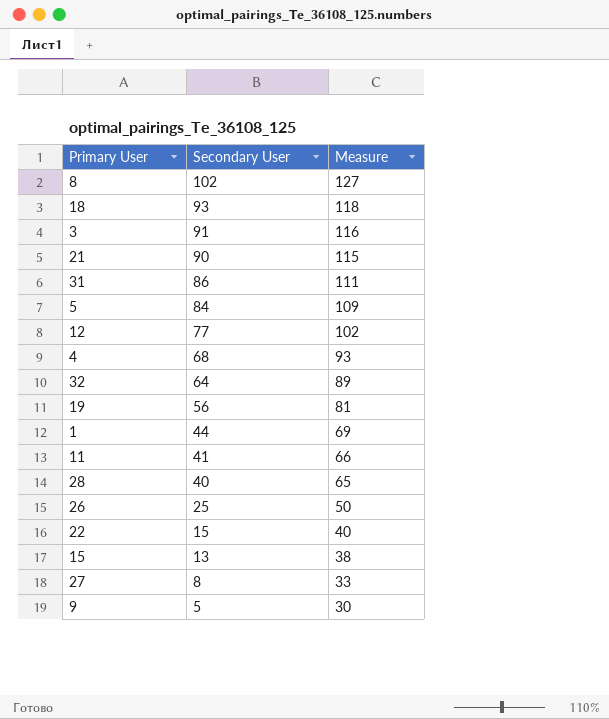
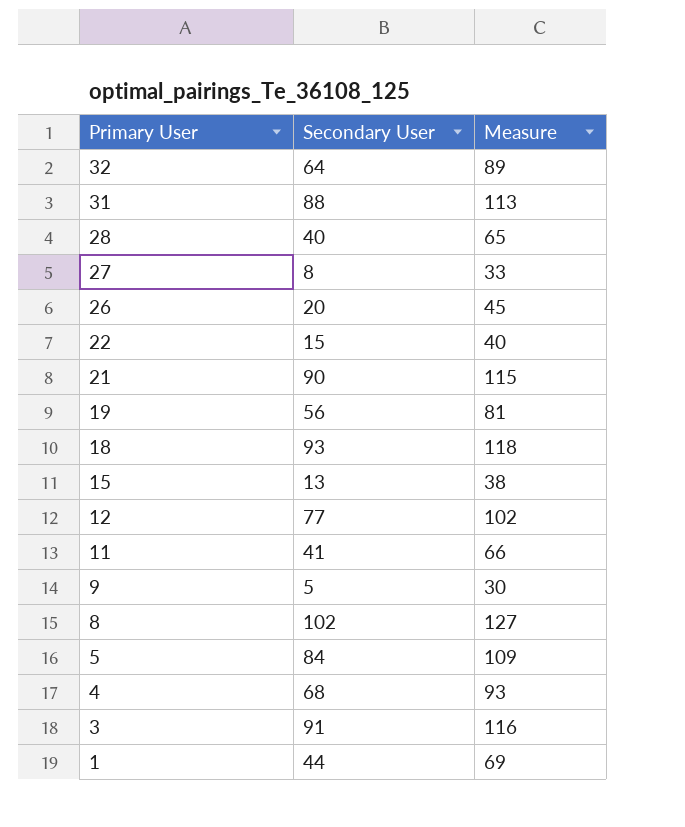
row order: Secondary User descending -> Primary User descending
31 | Secondary User: 86 -> 88
31 | Measure: 111 -> 113
26 | Secondary User: 25 -> 20
26 | Measure: 50 -> 45

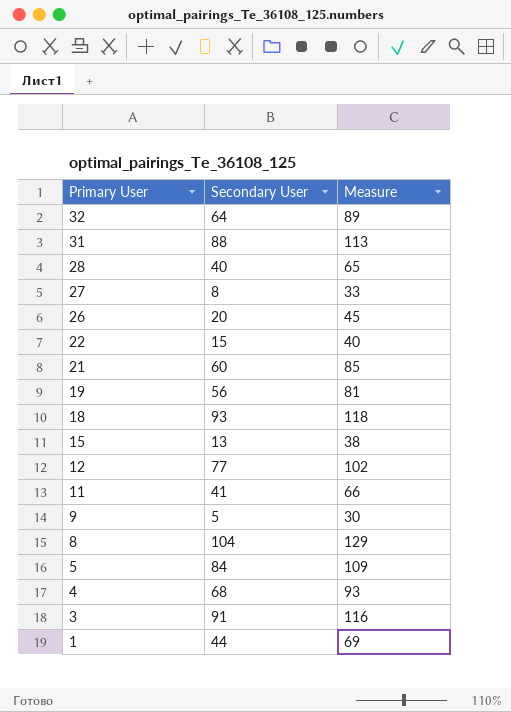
21 | Secondary User: 90 -> 60
21 | Measure: 115 -> 85
8 | Secondary User: 102 -> 104
8 | Measure: 127 -> 129

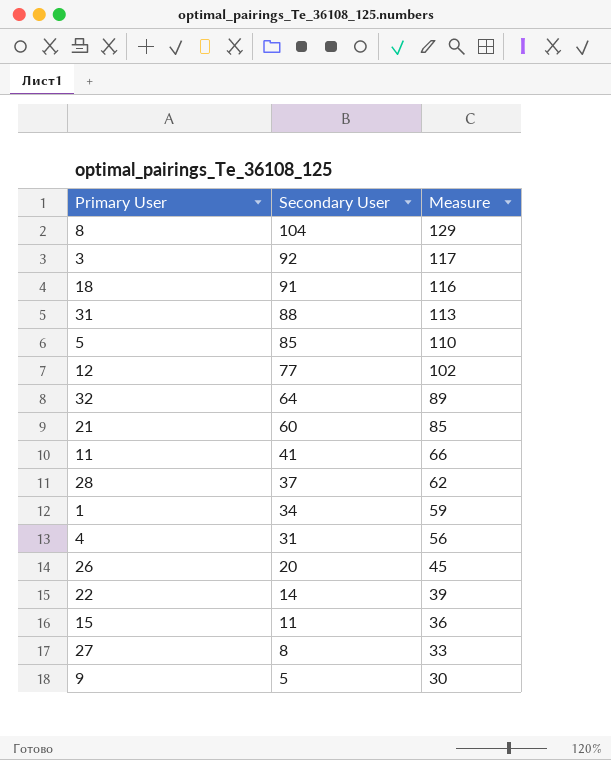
row order: Primary User descending -> Secondary User descending
row 19: 56 | 81 -> none
3 | Secondary User: 91 -> 92
3 | Measure: 116 -> 117
18 | Secondary User: 93 -> 91
18 | Measure: 118 -> 116
5 | Secondary User: 84 -> 85
5 | Measure: 109 -> 110
28 | Secondary User: 40 -> 37
28 | Measure: 65 -> 62
1 | Secondary User: 44 -> 34
1 | Measure: 69 -> 59
4 | Secondary User: 68 -> 31
4 | Measure: 93 -> 56
22 | Secondary User: 15 -> 14
22 | Measure: 40 -> 39
15 | Secondary User: 13 -> 11
15 | Measure: 38 -> 36

